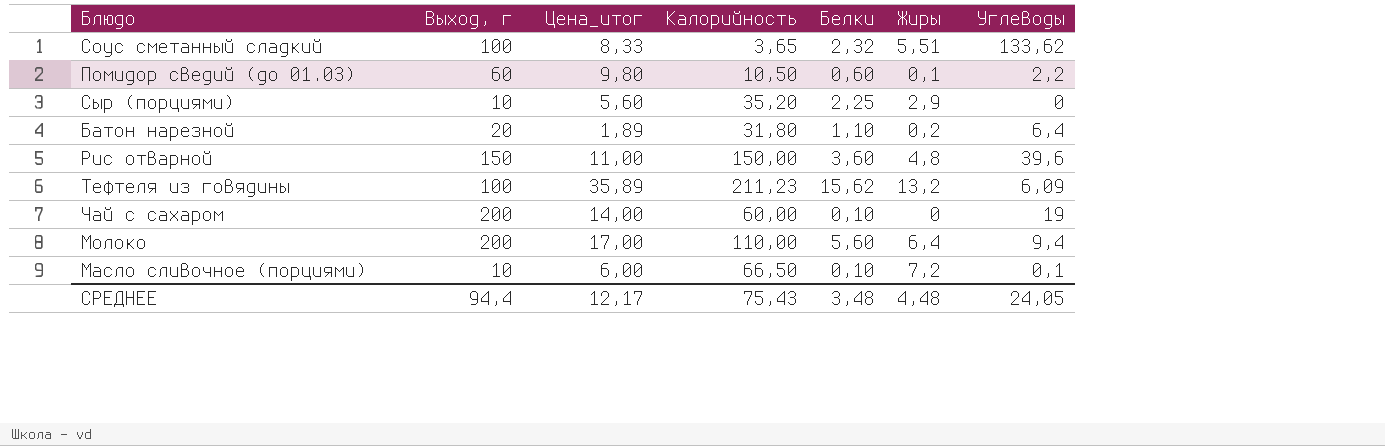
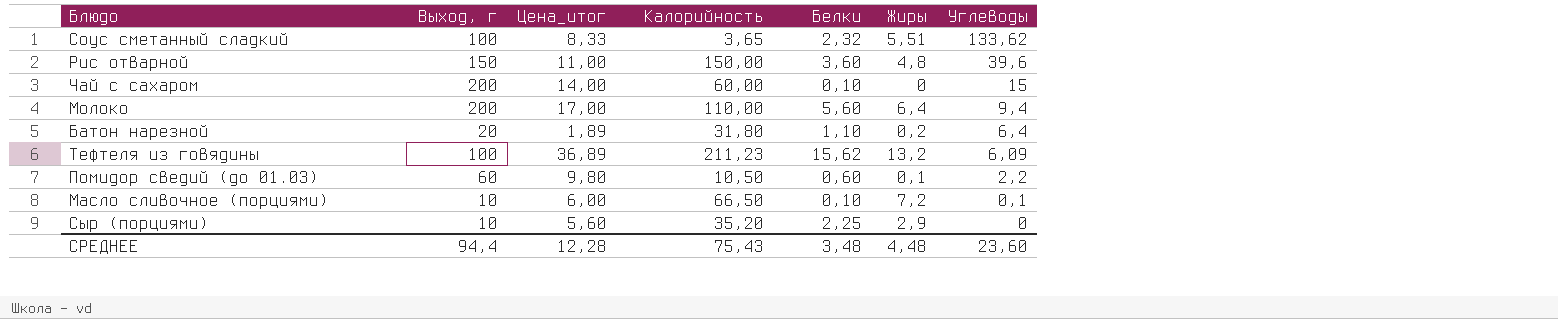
row order: none -> Углеводы descending
Чай с сахаром | Углеводы: 19 -> 15
Тефтеля из говядины | Цена_итог: 35,89 -> 36,89
СРЕДНЕЕ | Цена_итог: 12,17 -> 12,28
СРЕДНЕЕ | Углеводы: 24,05 -> 23,60

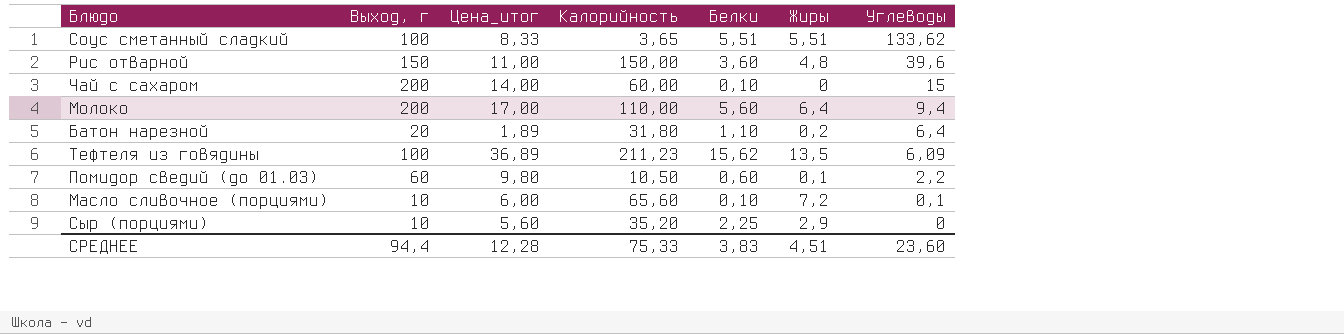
Соус сметанный сладкий | Белки: 2,32 -> 5,51
Тефтеля из говядины | Жиры: 13,2 -> 13,5
Масло сливочное (порциями) | Калорийность: 66,50 -> 65,60
СРЕДНЕЕ | Калорийность: 75,43 -> 75,33
СРЕДНЕЕ | Белки: 3,48 -> 3,83
СРЕДНЕЕ | Жиры: 4,48 -> 4,51

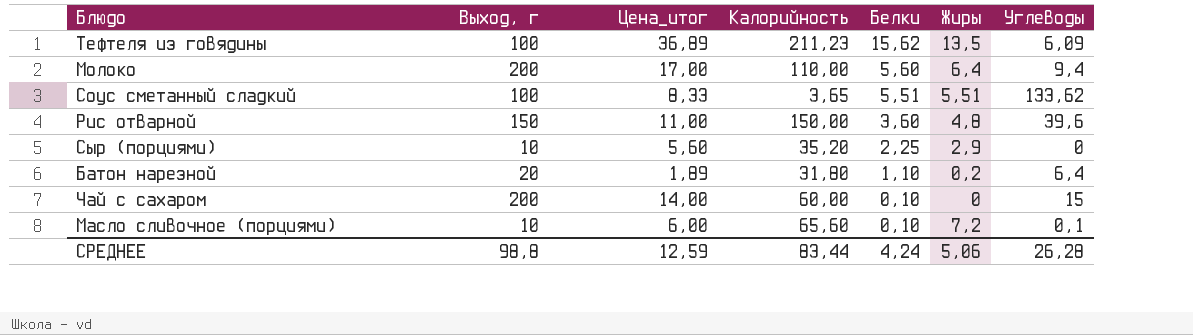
row order: Углеводы descending -> Белки descending
row Помидор сведий (до 01.03): 60 | 9,80 | 10,50 | 0,60 | 0,1 | 2,2 -> none
СРЕДНЕЕ | Выход, г: 94,4 -> 98,8
СРЕДНЕЕ | Цена_итог: 12,28 -> 12,59
СРЕДНЕЕ | Калорийность: 75,33 -> 83,44
СРЕДНЕЕ | Белки: 3,83 -> 4,24
СРЕДНЕЕ | Жиры: 4,51 -> 5,06
СРЕДНЕЕ | Углеводы: 23,60 -> 26,28

